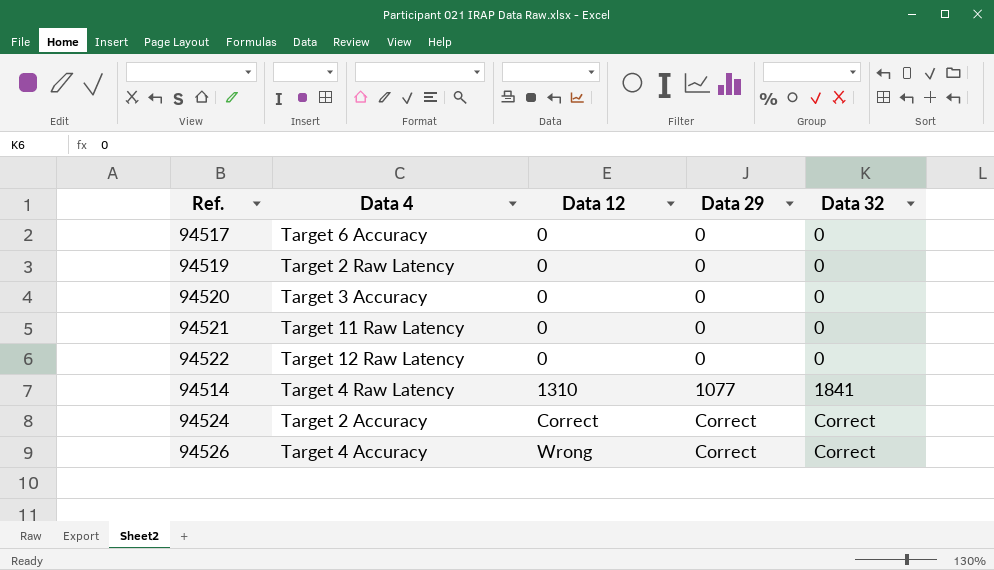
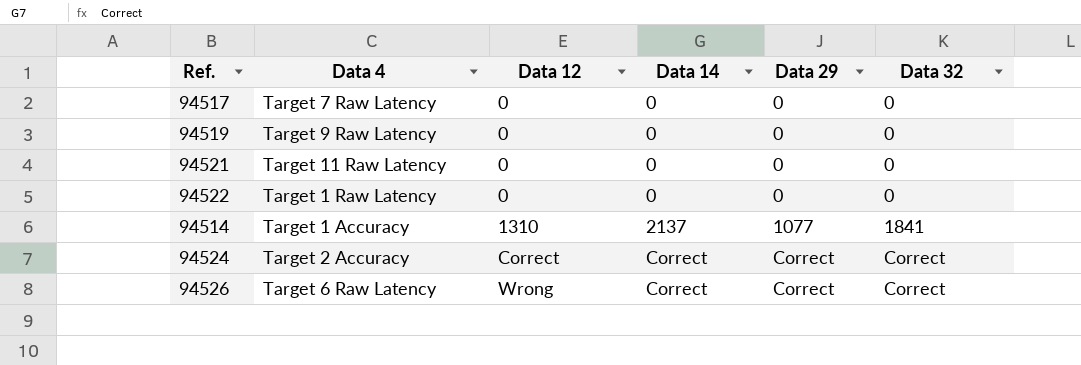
column Data 14 | position: none -> 4
row 94520: Target 3 Accuracy | 0 | 0 | 0 -> none
94517 | Data 4: Target 6 Accuracy -> Target 7 Raw Latency
94519 | Data 4: Target 2 Raw Latency -> Target 9 Raw Latency
94522 | Data 4: Target 12 Raw Latency -> Target 1 Raw Latency
94514 | Data 4: Target 4 Raw Latency -> Target 1 Accuracy
94526 | Data 4: Target 4 Accuracy -> Target 6 Raw Latency

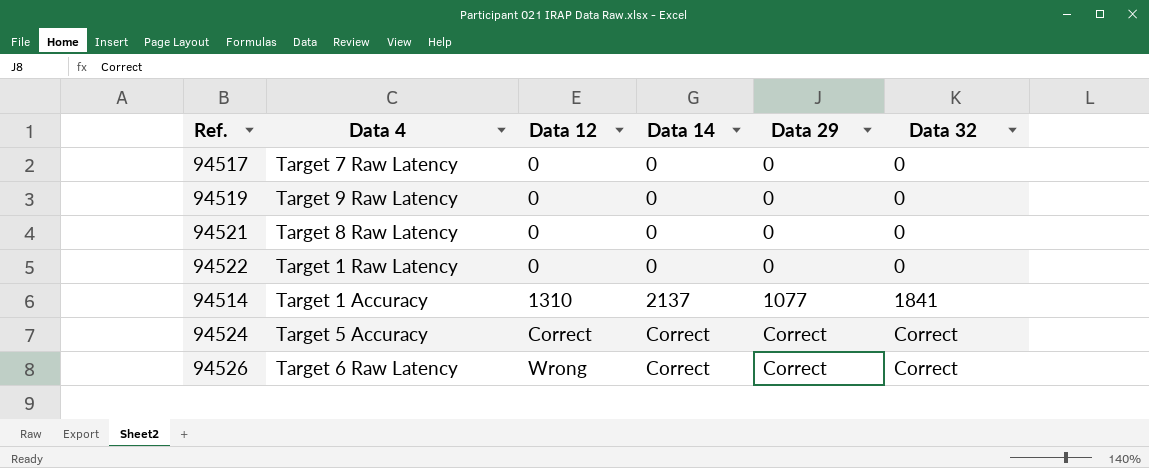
94521 | Data 4: Target 11 Raw Latency -> Target 8 Raw Latency
94524 | Data 4: Target 2 Accuracy -> Target 5 Accuracy

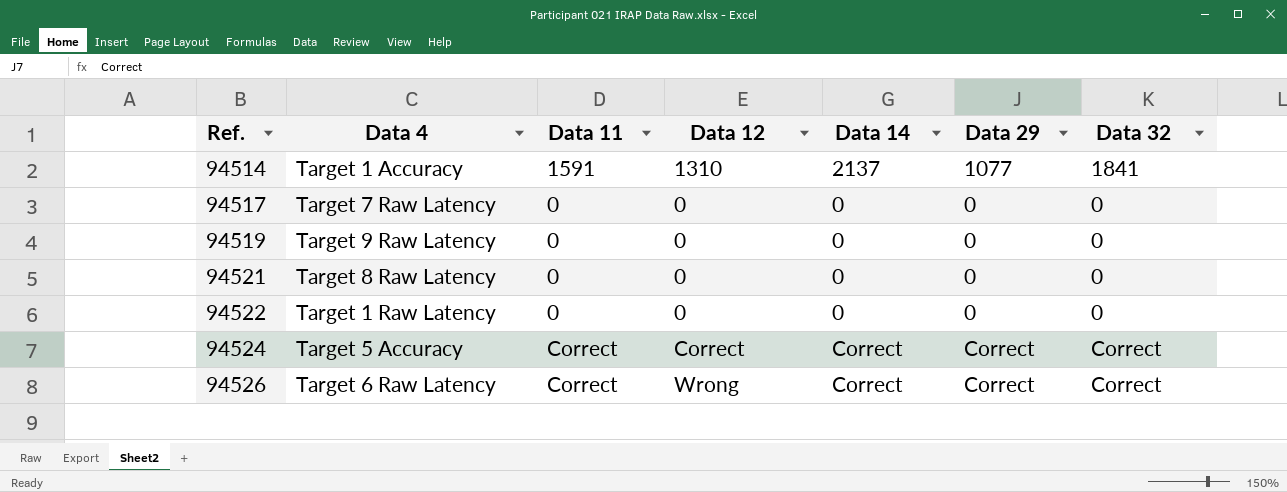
row order: Data 12 ascending -> Ref. ascending
column Data 11 | position: none -> 3

